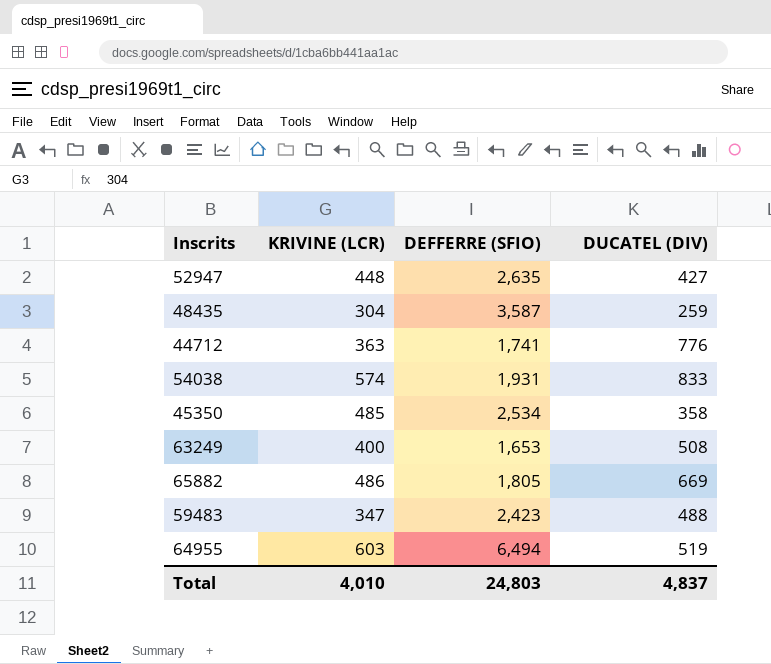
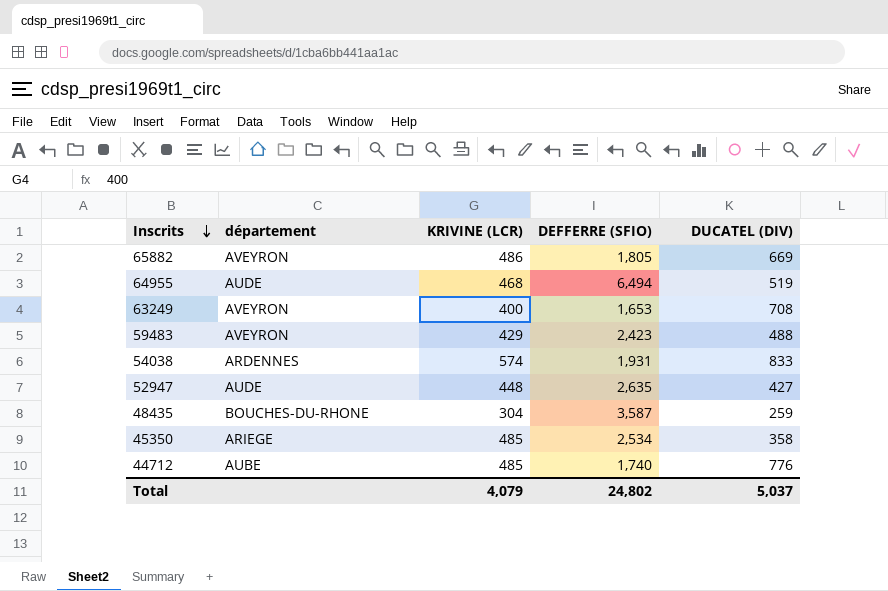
row order: none -> Inscrits descending
column département | position: none -> 2
64955 | KRIVINE (LCR): 603 -> 468
63249 | DUCATEL (DIV): 508 -> 708
59483 | KRIVINE (LCR): 347 -> 429
44712 | KRIVINE (LCR): 363 -> 485
44712 | DEFFERRE (SFIO): 1,741 -> 1,740
Total | KRIVINE (LCR): 4,010 -> 4,079
Total | DEFFERRE (SFIO): 24,803 -> 24,802
Total | DUCATEL (DIV): 4,837 -> 5,037

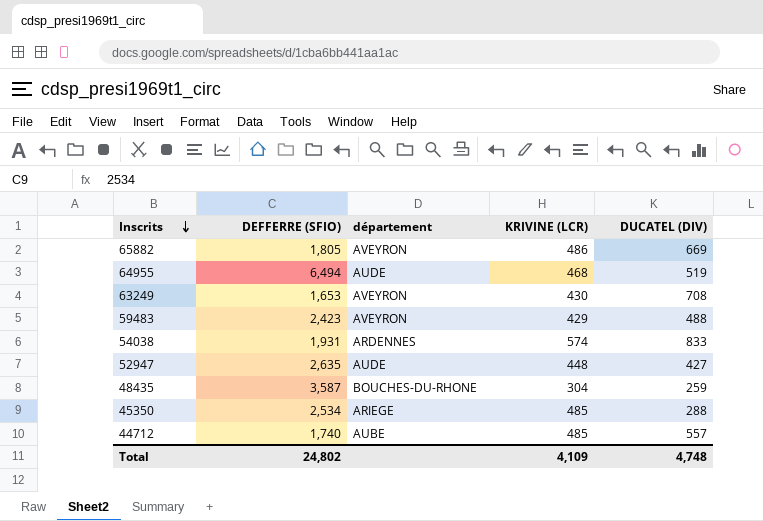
column DEFFERRE (SFIO) | position: 4 -> 2
63249 | KRIVINE (LCR): 400 -> 430
45350 | DUCATEL (DIV): 358 -> 288
44712 | DUCATEL (DIV): 776 -> 557
Total | KRIVINE (LCR): 4,079 -> 4,109
Total | DUCATEL (DIV): 5,037 -> 4,748

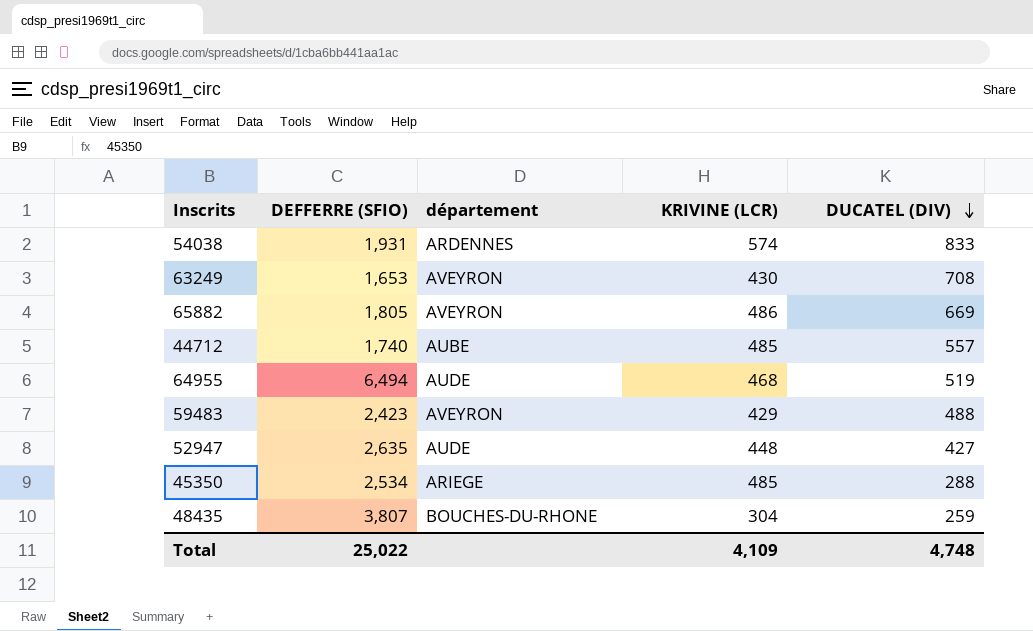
row order: Inscrits descending -> DUCATEL (DIV) descending
48435 | DEFFERRE (SFIO): 3,587 -> 3,807
Total | DEFFERRE (SFIO): 24,802 -> 25,022

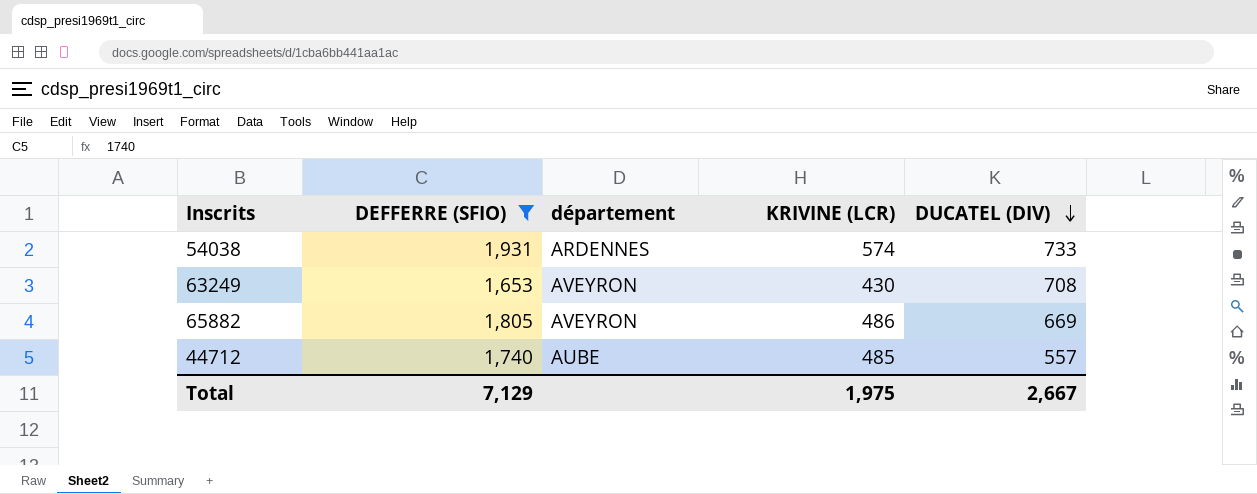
filter: none -> DEFFERRE (SFIO) <= 1,931
54038 | DUCATEL (DIV): 833 -> 733
Total | DEFFERRE (SFIO): 25,022 -> 7,129
Total | KRIVINE (LCR): 4,109 -> 1,975
Total | DUCATEL (DIV): 4,748 -> 2,667

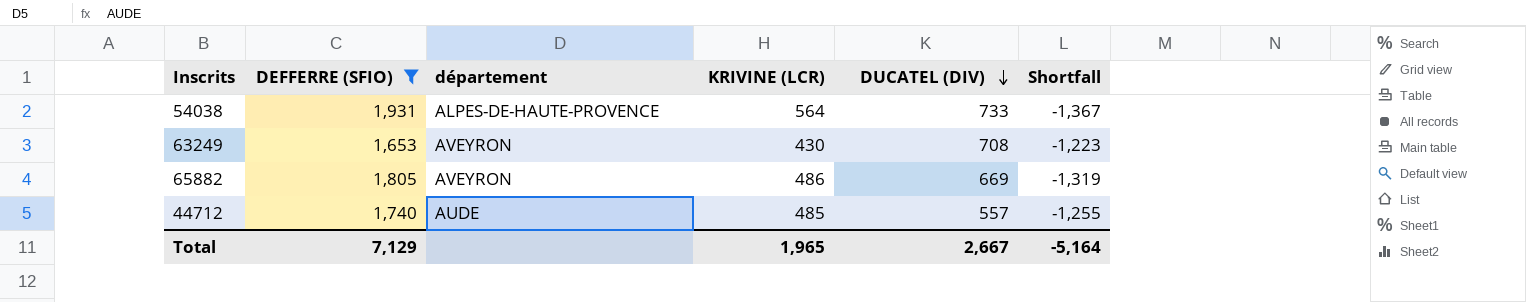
column Shortfall | formula: none -> [KRIVINE (LCR)] - [DEFFERRE (SFIO)]
54038 | département: ARDENNES -> ALPES-DE-HAUTE-PROVENCE
54038 | KRIVINE (LCR): 574 -> 564
44712 | département: AUBE -> AUDE
Total | KRIVINE (LCR): 1,975 -> 1,965

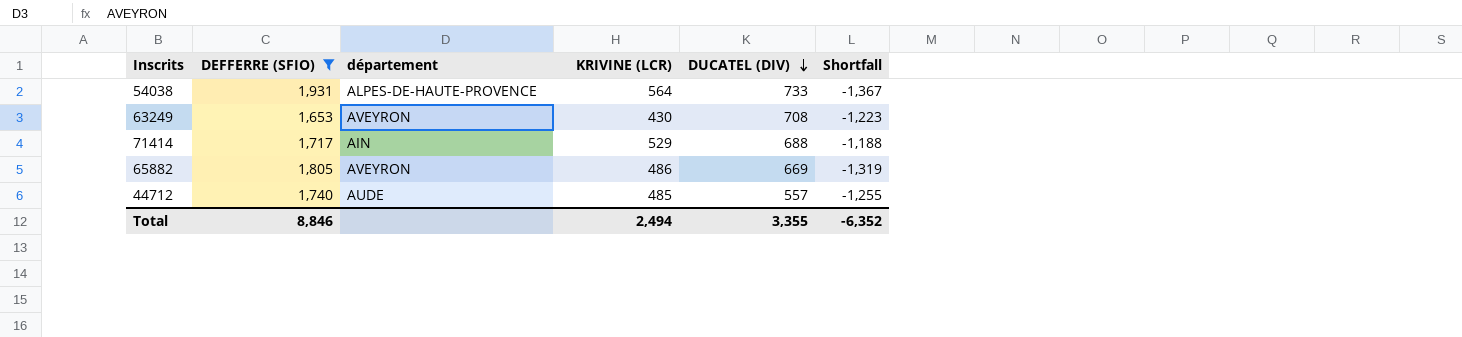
row 71414: none -> 1,717 | AIN | 529 | 688 | -1,188
Total | DEFFERRE (SFIO): 7,129 -> 8,846
Total | KRIVINE (LCR): 1,965 -> 2,494
Total | DUCATEL (DIV): 2,667 -> 3,355
Total | Shortfall: -5,164 -> -6,352

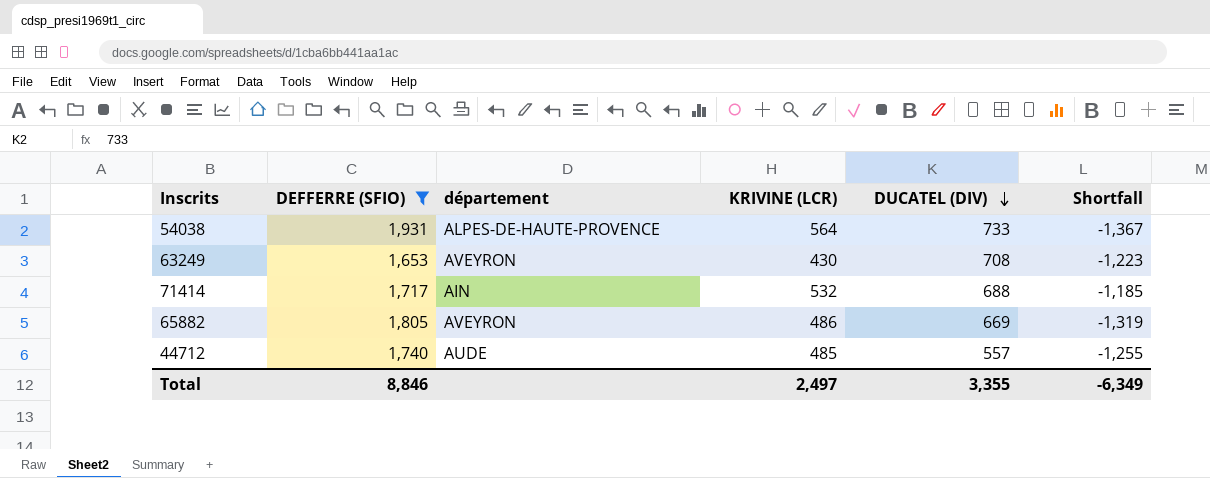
71414 | KRIVINE (LCR): 529 -> 532
71414 | Shortfall: -1,188 -> -1,185
Total | KRIVINE (LCR): 2,494 -> 2,497
Total | Shortfall: -6,352 -> -6,349

